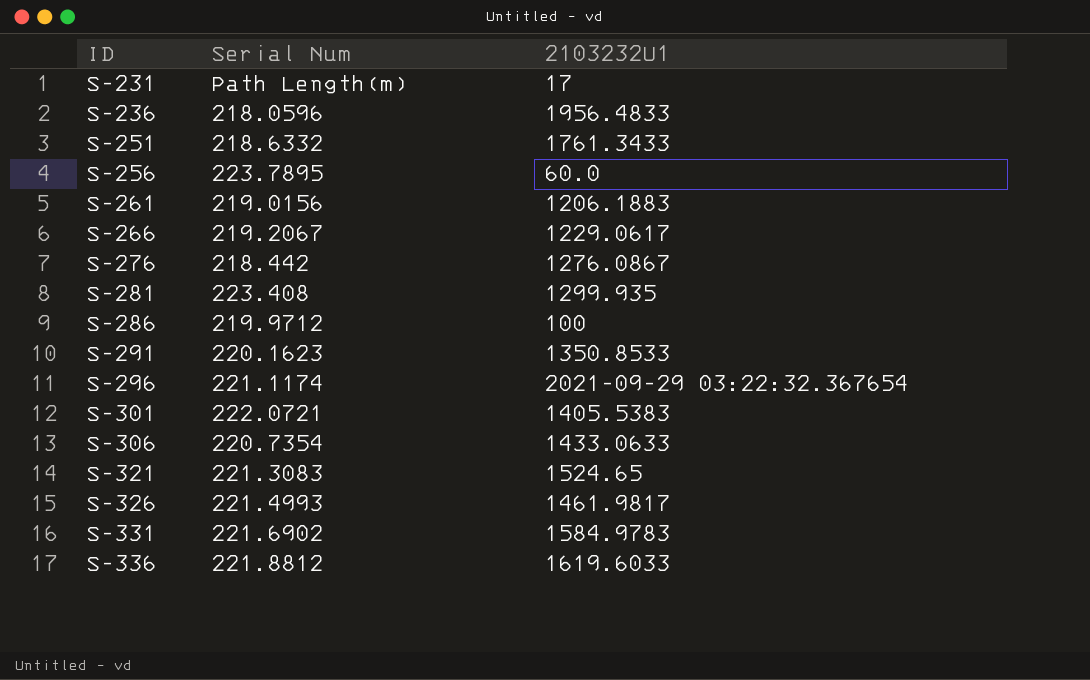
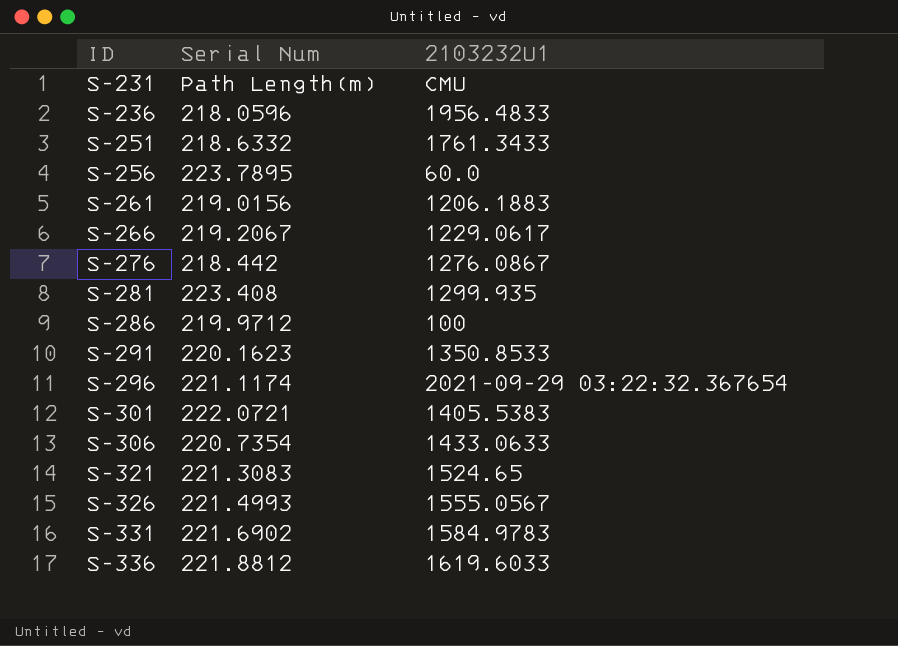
S-231 | 2103232U1: 17 -> CMU
S-326 | 2103232U1: 1461.9817 -> 1555.0567

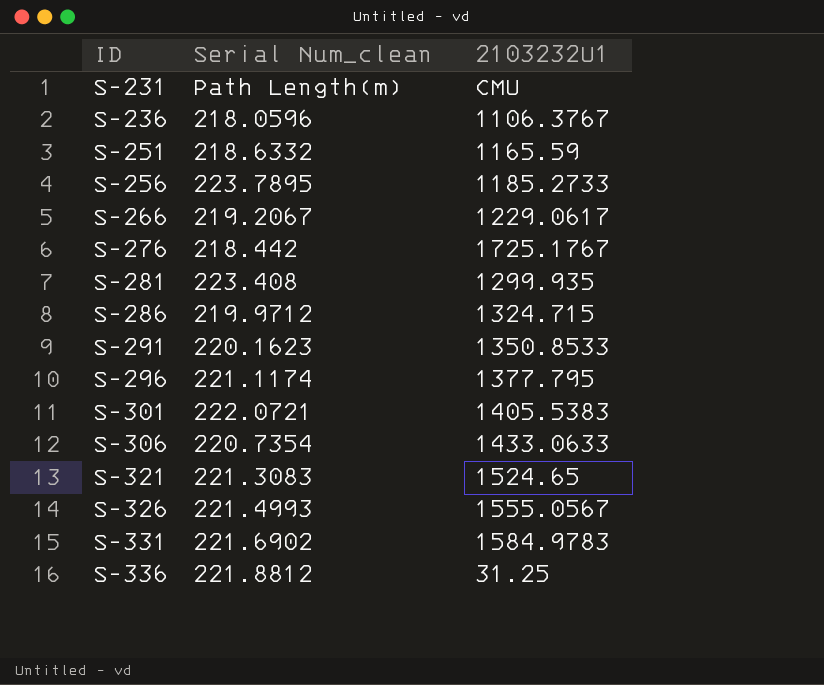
column name: Serial Num -> Serial Num_clean
row S-261: 219.0156 | 1206.1883 -> none
S-236 | 2103232U1: 1956.4833 -> 1106.3767
S-251 | 2103232U1: 1761.3433 -> 1165.59
S-256 | 2103232U1: 60.0 -> 1185.2733
S-276 | 2103232U1: 1276.0867 -> 1725.1767
S-286 | 2103232U1: 100 -> 1324.715
S-296 | 2103232U1: 2021-09-29 03:22:32.367654 -> 1377.795
S-336 | 2103232U1: 1619.6033 -> 31.25

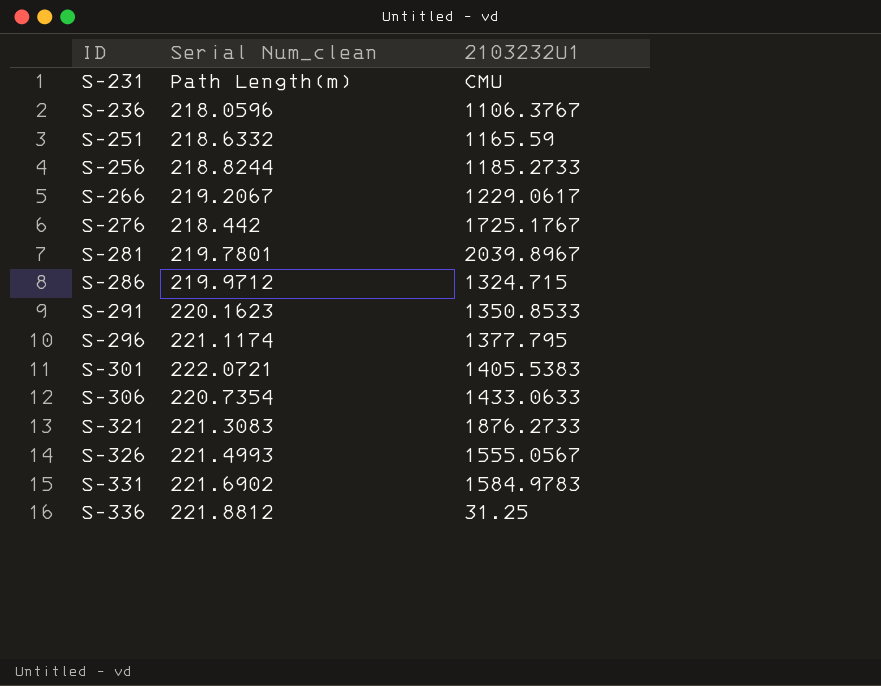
S-256 | Serial Num_clean: 223.7895 -> 218.8244
S-281 | Serial Num_clean: 223.408 -> 219.7801
S-281 | 2103232U1: 1299.935 -> 2039.8967
S-321 | 2103232U1: 1524.65 -> 1876.2733

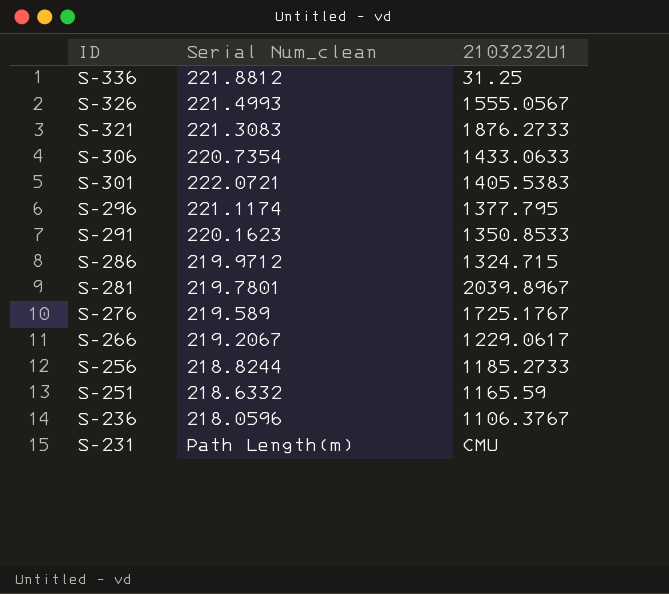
row order: ID ascending -> ID descending
row S-331: 221.6902 | 1584.9783 -> none
S-276 | Serial Num_clean: 218.442 -> 219.589

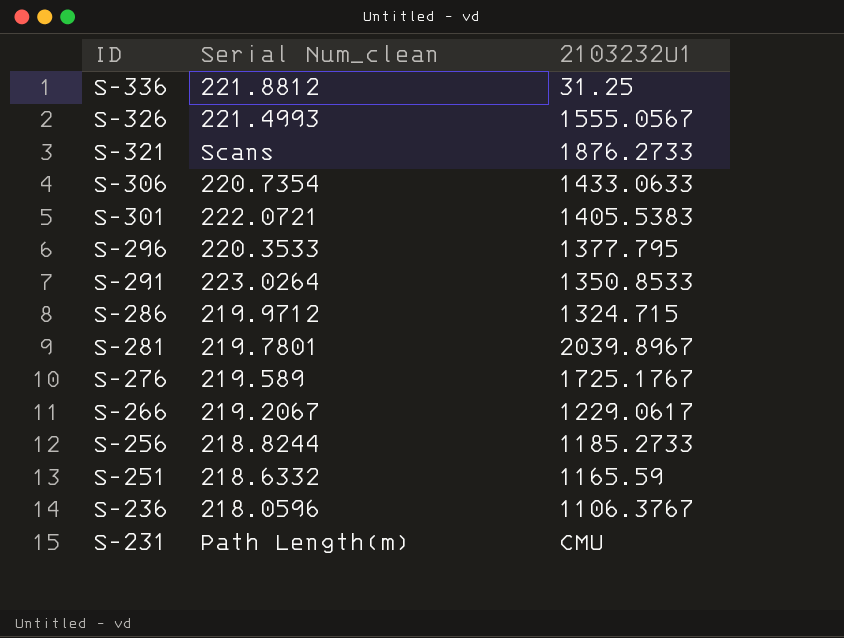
S-321 | Serial Num_clean: 221.3083 -> Scans
S-296 | Serial Num_clean: 221.1174 -> 220.3533
S-291 | Serial Num_clean: 220.1623 -> 223.0264

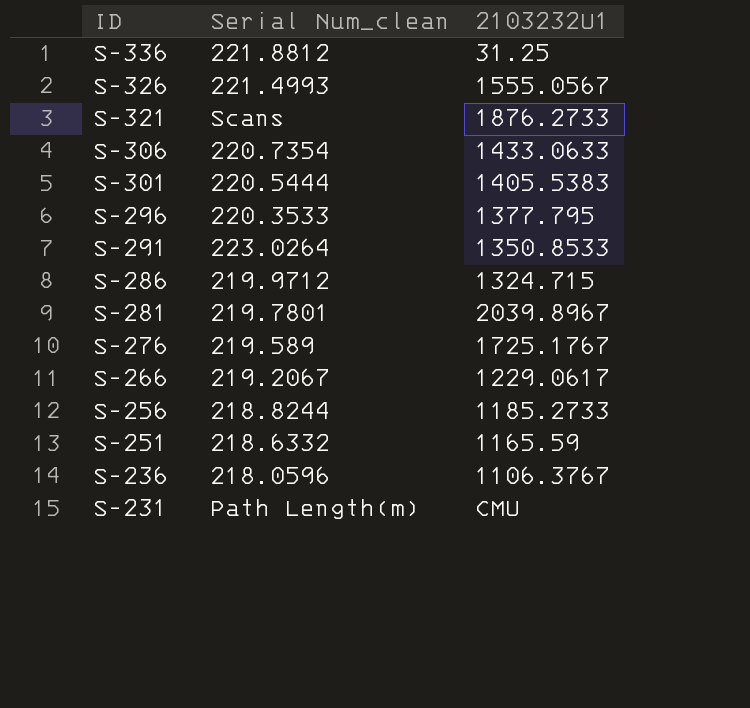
S-301 | Serial Num_clean: 222.0721 -> 220.5444

